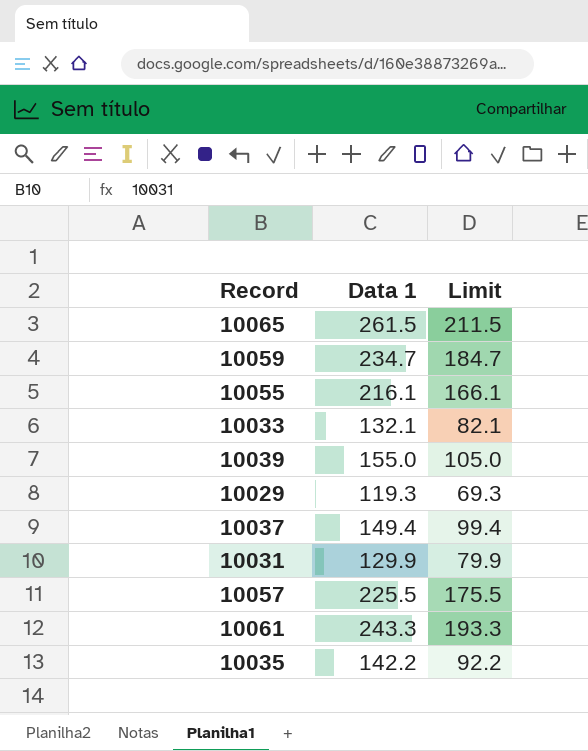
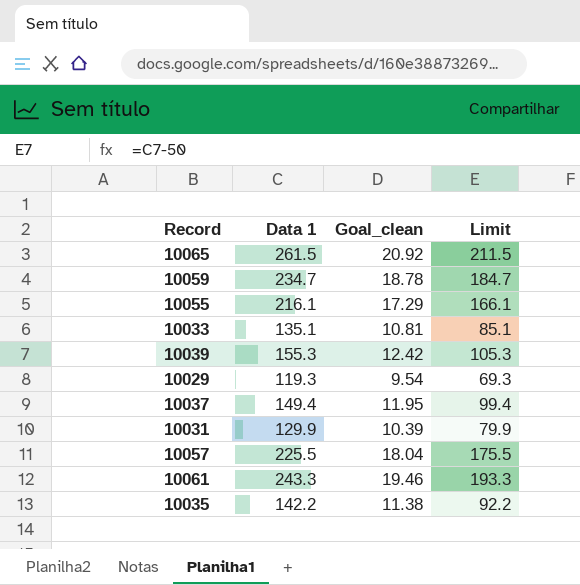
column Goal_clean | formula: none -> [Data 1] * 0.08
10033 | Data 1: 132.1 -> 135.1
10033 | Limit: 82.1 -> 85.1
10039 | Data 1: 155.0 -> 155.3
10039 | Limit: 105.0 -> 105.3

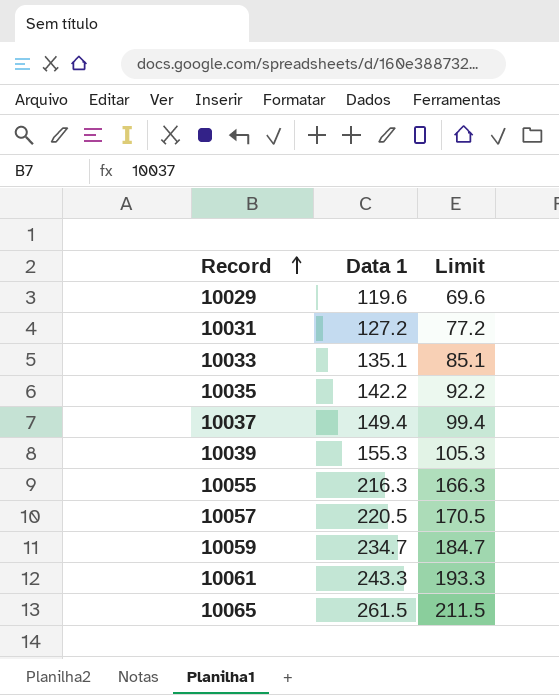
row order: none -> Record ascending
column Goal_clean | formula: [Data 1] * 0.08 -> none
10029 | Data 1: 119.3 -> 119.6
10029 | Limit: 69.3 -> 69.6
10031 | Data 1: 129.9 -> 127.2
10031 | Limit: 79.9 -> 77.2
10055 | Data 1: 216.1 -> 216.3
10055 | Limit: 166.1 -> 166.3
10057 | Data 1: 225.5 -> 220.5
10057 | Limit: 175.5 -> 170.5

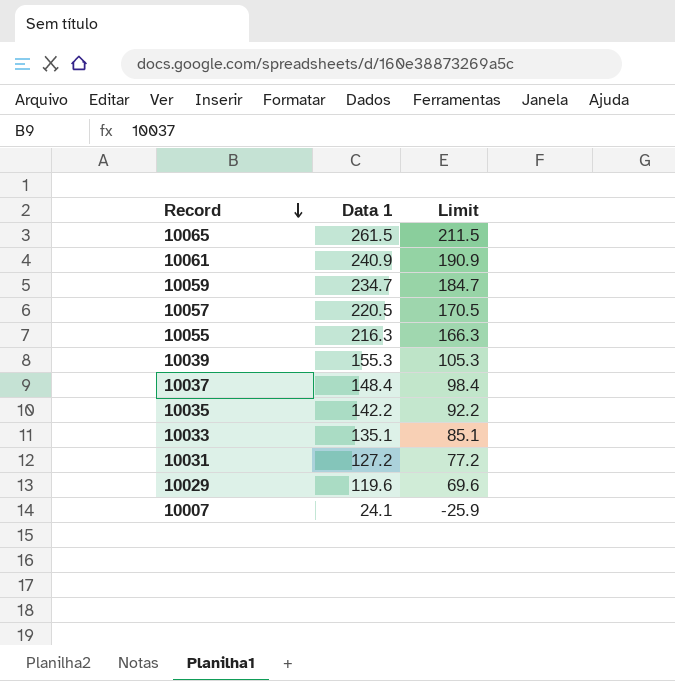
row order: Record ascending -> Record descending
10061 | Data 1: 243.3 -> 240.9
10061 | Limit: 193.3 -> 190.9
10037 | Data 1: 149.4 -> 148.4
10037 | Limit: 99.4 -> 98.4
row 10007: none -> 24.1 | -25.9

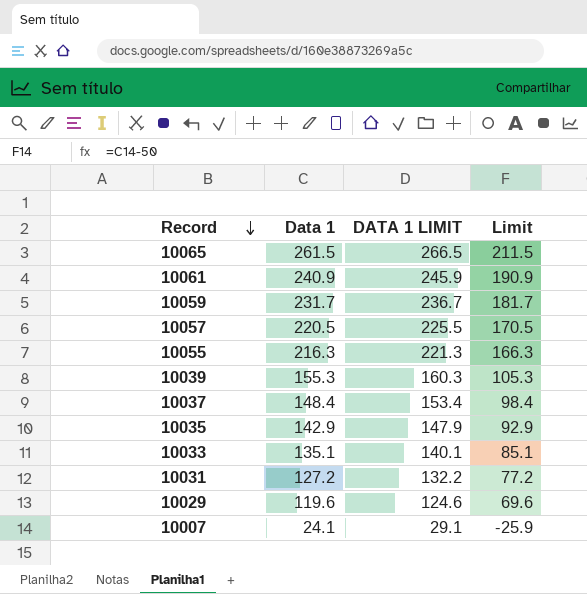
column DATA 1 LIMIT | formula: none -> [Data 1] + 5
10059 | Data 1: 234.7 -> 231.7
10059 | Limit: 184.7 -> 181.7
10035 | Data 1: 142.2 -> 142.9
10035 | Limit: 92.2 -> 92.9

